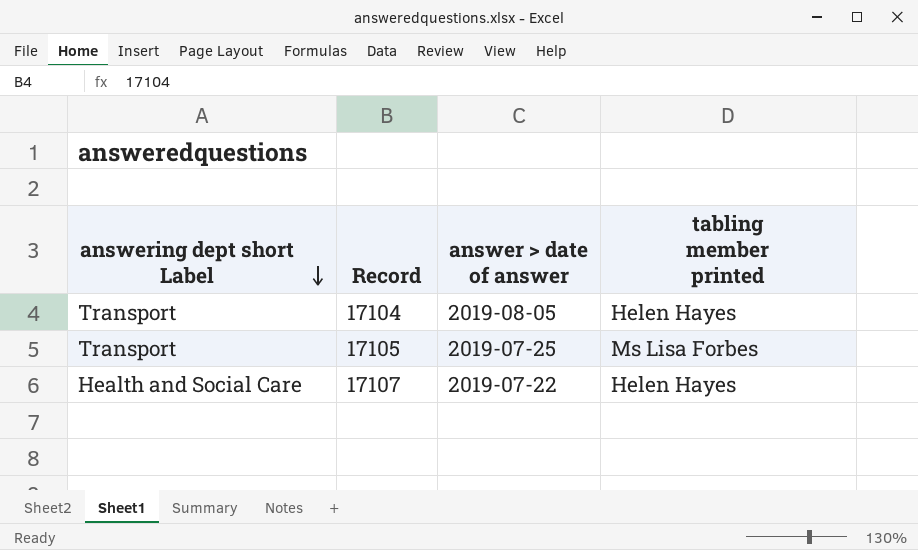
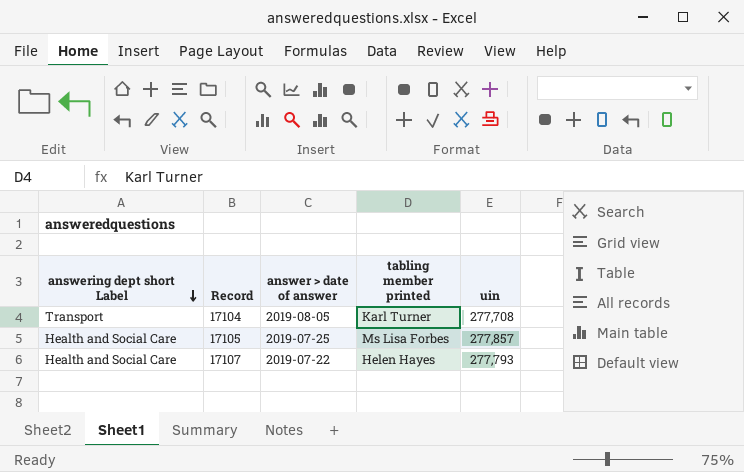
column uin | position: none -> 5
17104 | tabling member printed: Helen Hayes -> Karl Turner
17105 | answering dept short Label: Transport -> Health and Social Care

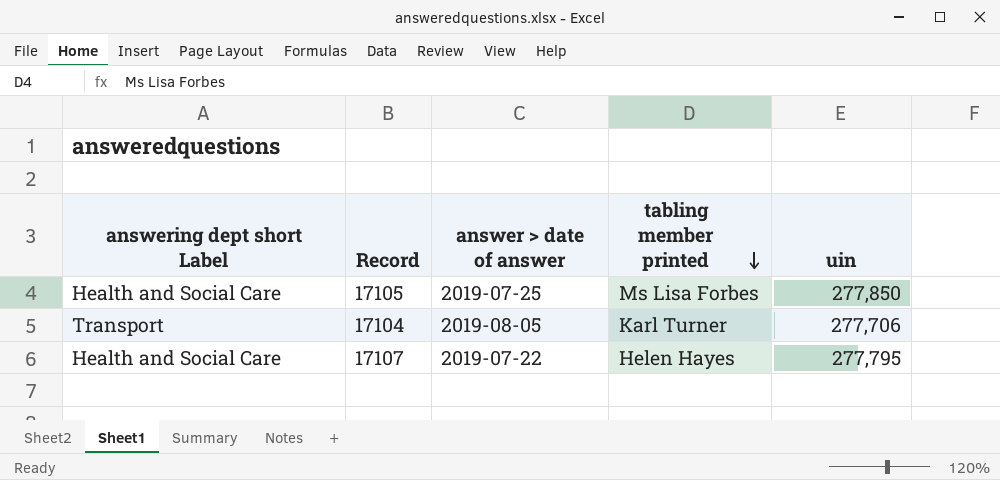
row order: answering dept short Label descending -> tabling member printed descending
17105 | uin: 277,857 -> 277,850
17104 | uin: 277,708 -> 277,706
17107 | uin: 277,793 -> 277,795

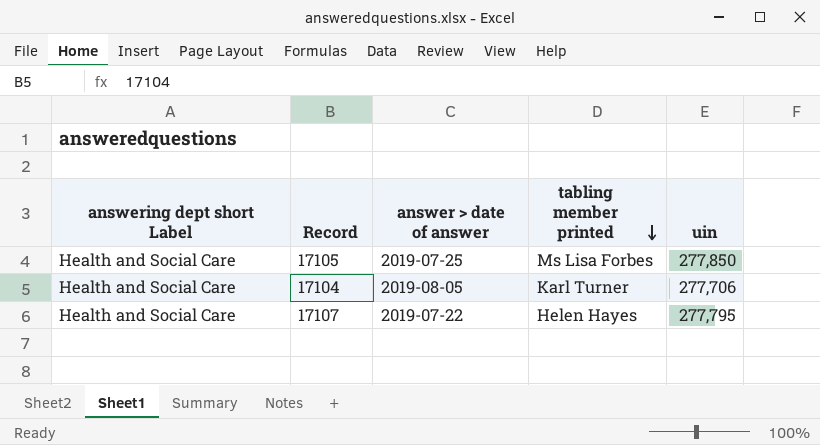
17104 | answering dept short Label: Transport -> Health and Social Care

